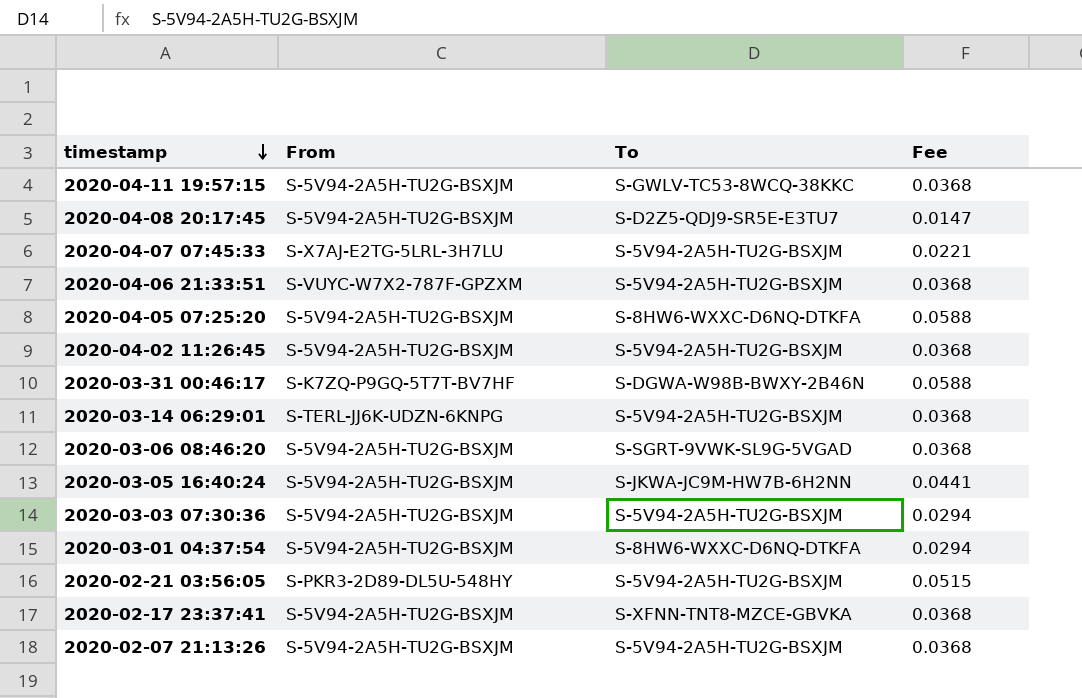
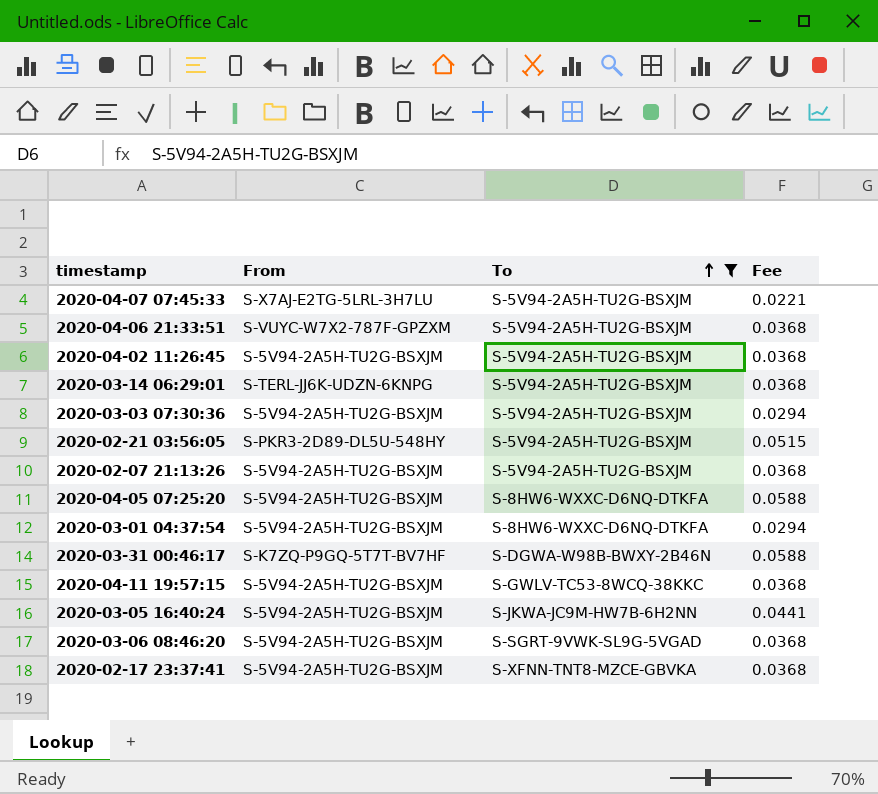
filter: none -> To != S-D2Z5-QDJ9-SR5E-E3TU7
row order: timestamp descending -> To ascending

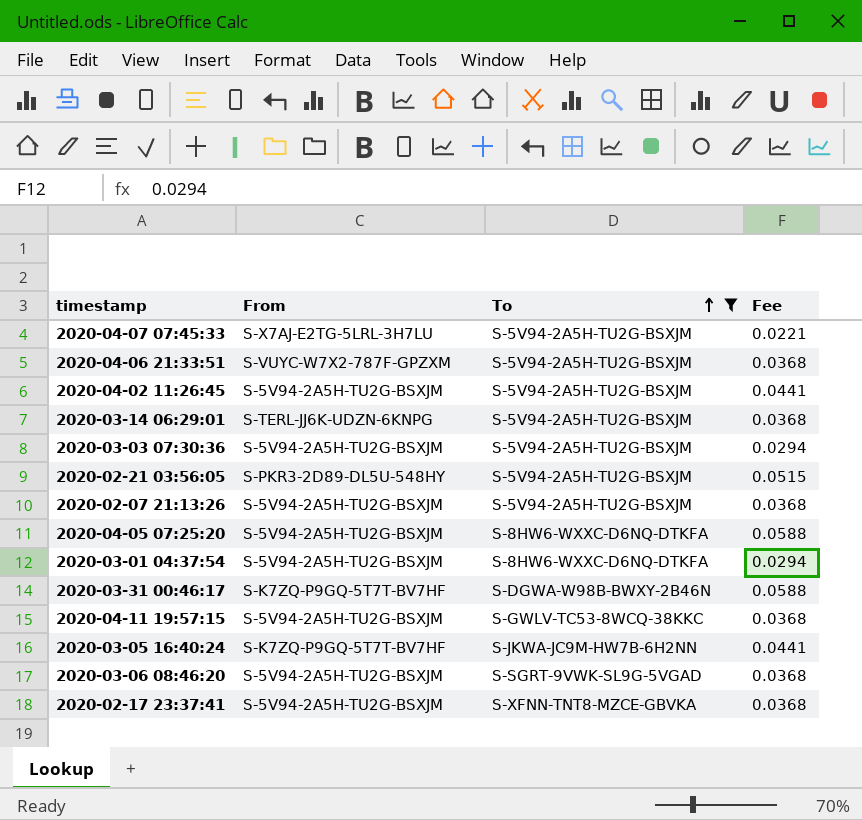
2020-04-02 11:26:45 | Fee: 0.0368 -> 0.0441
2020-03-05 16:40:24 | From: S-5V94-2A5H-TU2G-BSXJM -> S-K7ZQ-P9GQ-5T7T-BV7HF

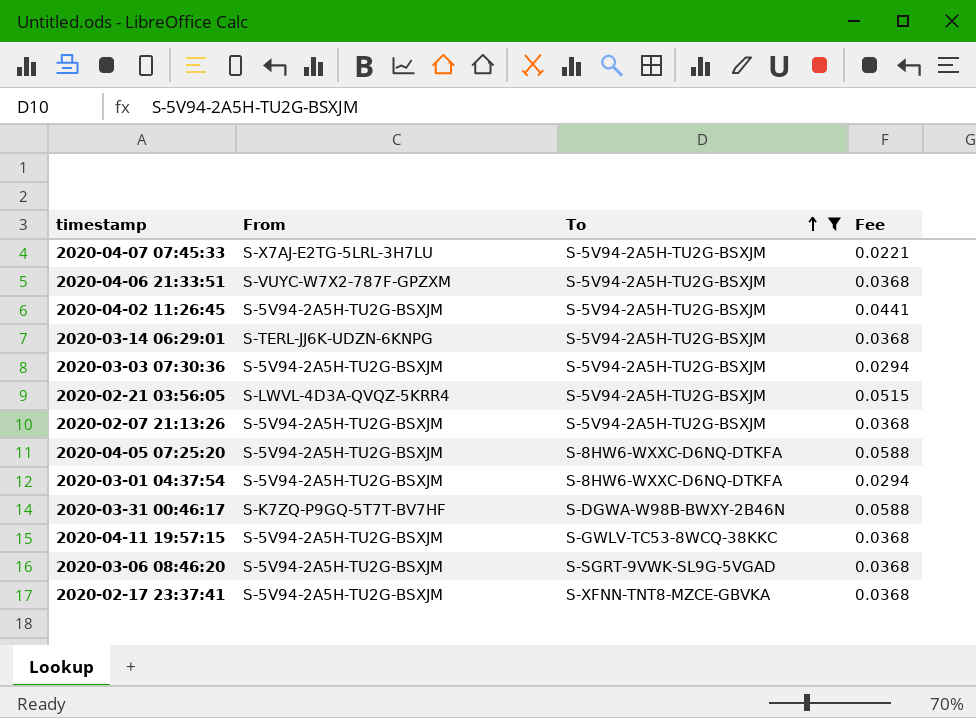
row 2020-03-05 16:40:24: S-K7ZQ-P9GQ-5T7T-BV7HF | S-JKWA-JC9M-HW7B-6H2NN | 0.0441 -> none
2020-02-21 03:56:05 | From: S-PKR3-2D89-DL5U-548HY -> S-LWVL-4D3A-QVQZ-5KRR4

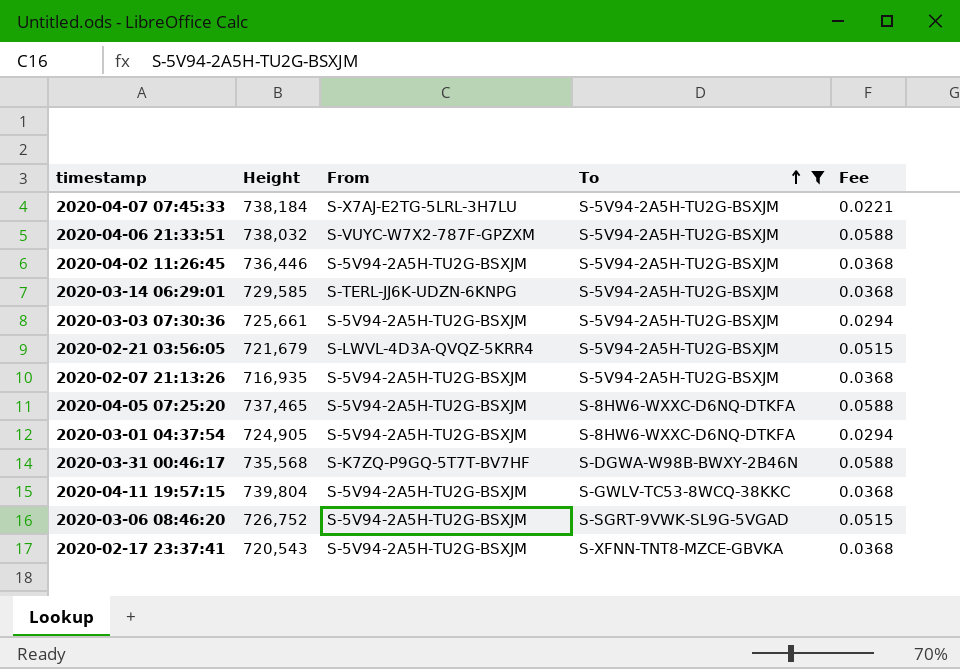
column Height | position: none -> 2
2020-04-06 21:33:51 | Fee: 0.0368 -> 0.0588
2020-04-02 11:26:45 | Fee: 0.0441 -> 0.0368
2020-03-06 08:46:20 | Fee: 0.0368 -> 0.0515

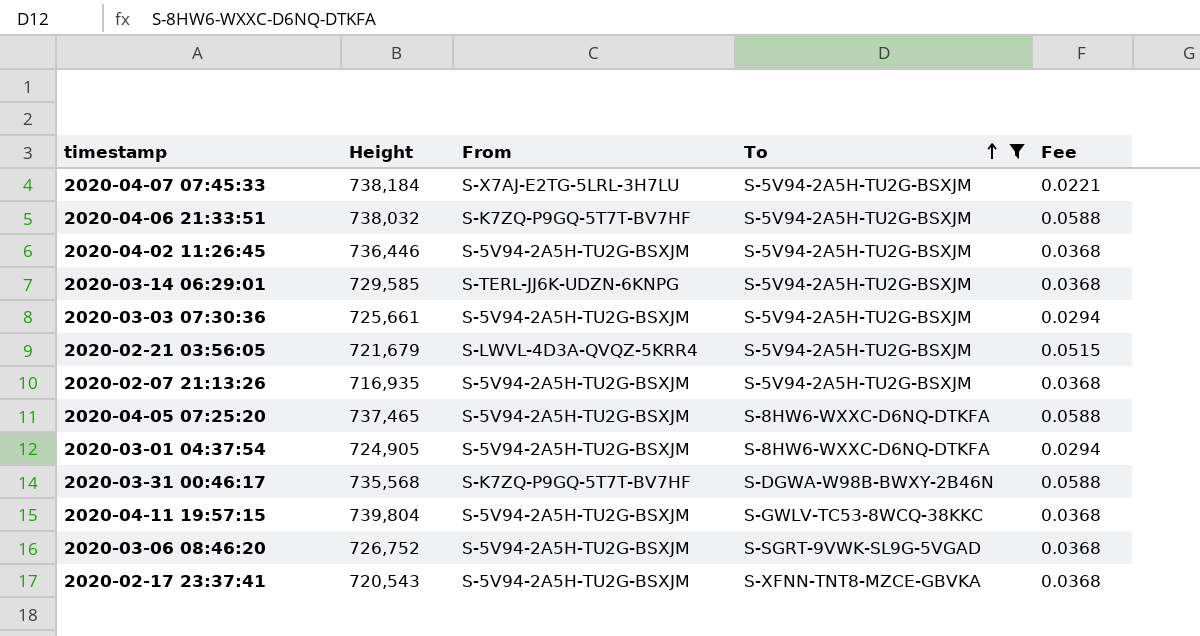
2020-04-06 21:33:51 | From: S-VUYC-W7X2-787F-GPZXM -> S-K7ZQ-P9GQ-5T7T-BV7HF
2020-03-06 08:46:20 | Fee: 0.0515 -> 0.0368

